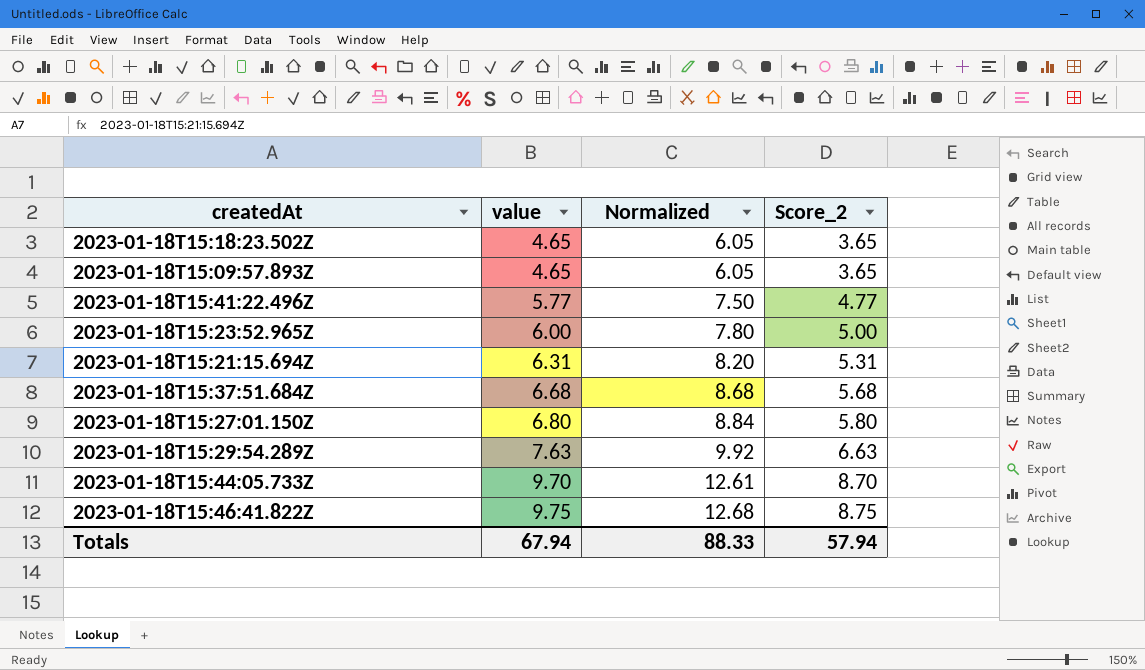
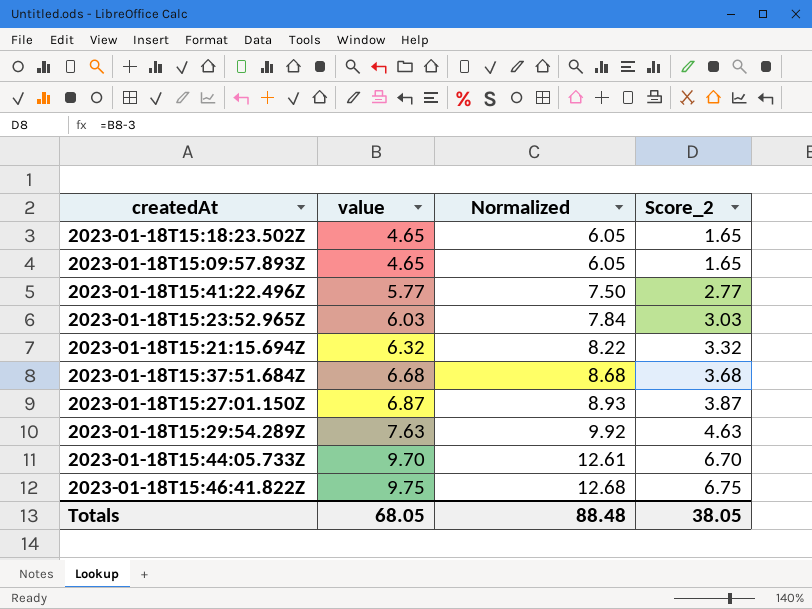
column Score_2 | formula: [value] - 1 -> [value] - 3
2023-01-18T15:23:52.965Z | value: 6.00 -> 6.03
2023-01-18T15:23:52.965Z | Normalized: 7.80 -> 7.84
2023-01-18T15:21:15.694Z | value: 6.31 -> 6.32
2023-01-18T15:21:15.694Z | Normalized: 8.20 -> 8.22
2023-01-18T15:27:01.150Z | value: 6.80 -> 6.87
2023-01-18T15:27:01.150Z | Normalized: 8.84 -> 8.93
Totals | value: 67.94 -> 68.05
Totals | Normalized: 88.33 -> 88.48
Totals | Score_2: 57.94 -> 38.05

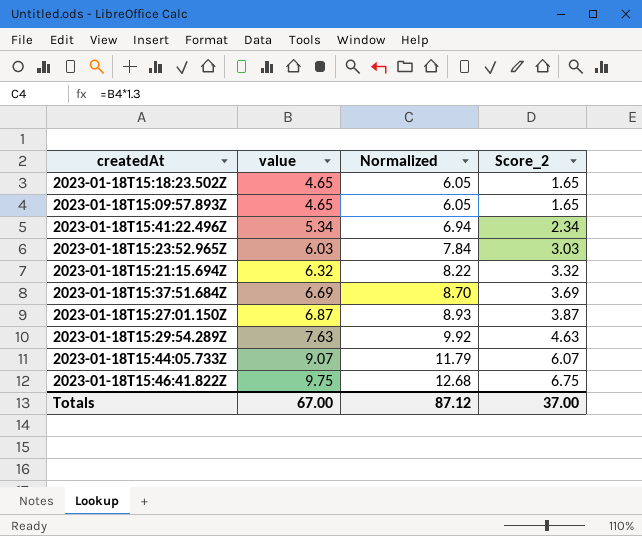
2023-01-18T15:41:22.496Z | value: 5.77 -> 5.34
2023-01-18T15:41:22.496Z | Normalized: 7.50 -> 6.94
2023-01-18T15:41:22.496Z | Score_2: 2.77 -> 2.34
2023-01-18T15:37:51.684Z | value: 6.68 -> 6.69
2023-01-18T15:37:51.684Z | Normalized: 8.68 -> 8.70
2023-01-18T15:37:51.684Z | Score_2: 3.68 -> 3.69
2023-01-18T15:44:05.733Z | value: 9.70 -> 9.07
2023-01-18T15:44:05.733Z | Normalized: 12.61 -> 11.79
2023-01-18T15:44:05.733Z | Score_2: 6.70 -> 6.07
Totals | value: 68.05 -> 67.00
Totals | Normalized: 88.48 -> 87.12
Totals | Score_2: 38.05 -> 37.00

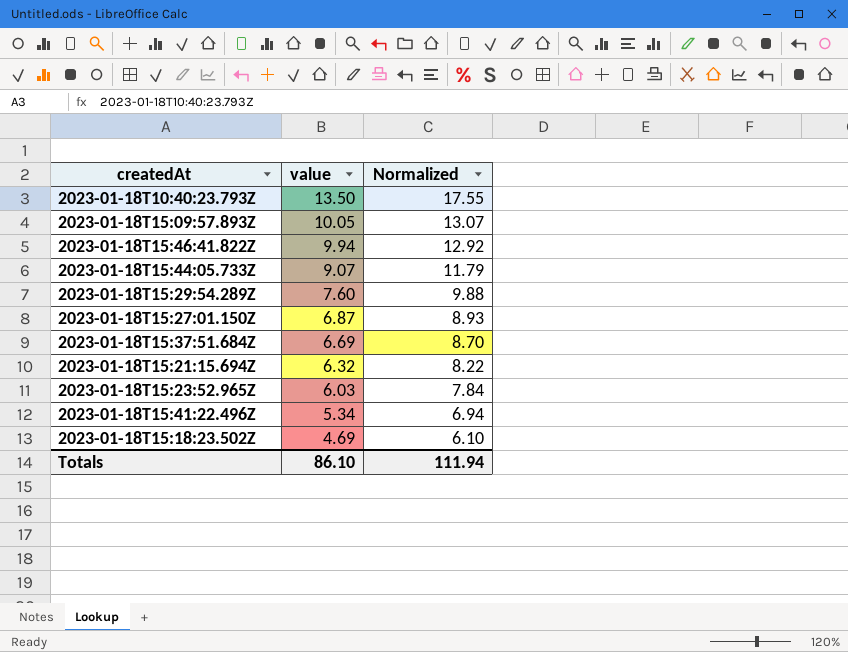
row order: value ascending -> value descending
column Score_2 | formula: [value] - 3 -> none
row 2023-01-18T10:40:23.793Z: none -> 13.50 | 17.55
2023-01-18T15:09:57.893Z | value: 4.65 -> 10.05
2023-01-18T15:09:57.893Z | Normalized: 6.05 -> 13.07
2023-01-18T15:46:41.822Z | value: 9.75 -> 9.94
2023-01-18T15:46:41.822Z | Normalized: 12.68 -> 12.92
2023-01-18T15:29:54.289Z | value: 7.63 -> 7.60
2023-01-18T15:29:54.289Z | Normalized: 9.92 -> 9.88
2023-01-18T15:18:23.502Z | value: 4.65 -> 4.69
2023-01-18T15:18:23.502Z | Normalized: 6.05 -> 6.10
Totals | value: 67.00 -> 86.10
Totals | Normalized: 87.12 -> 111.94

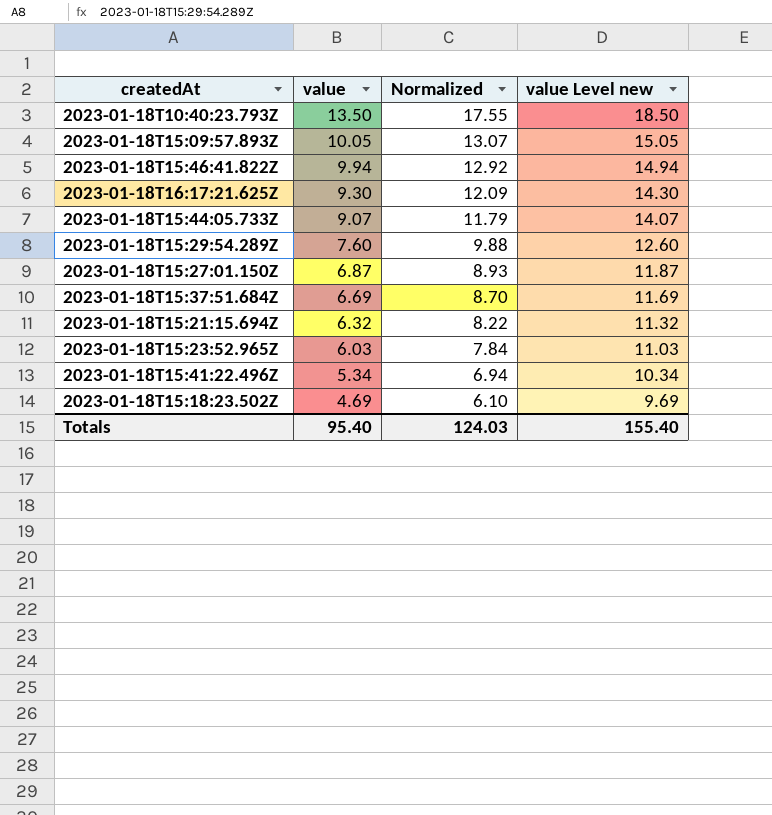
column value Level new | formula: none -> [value] + 5
row 2023-01-18T16:17:21.625Z: none -> 9.30 | 12.09 | 14.30
Totals | value: 86.10 -> 95.40
Totals | Normalized: 111.94 -> 124.03

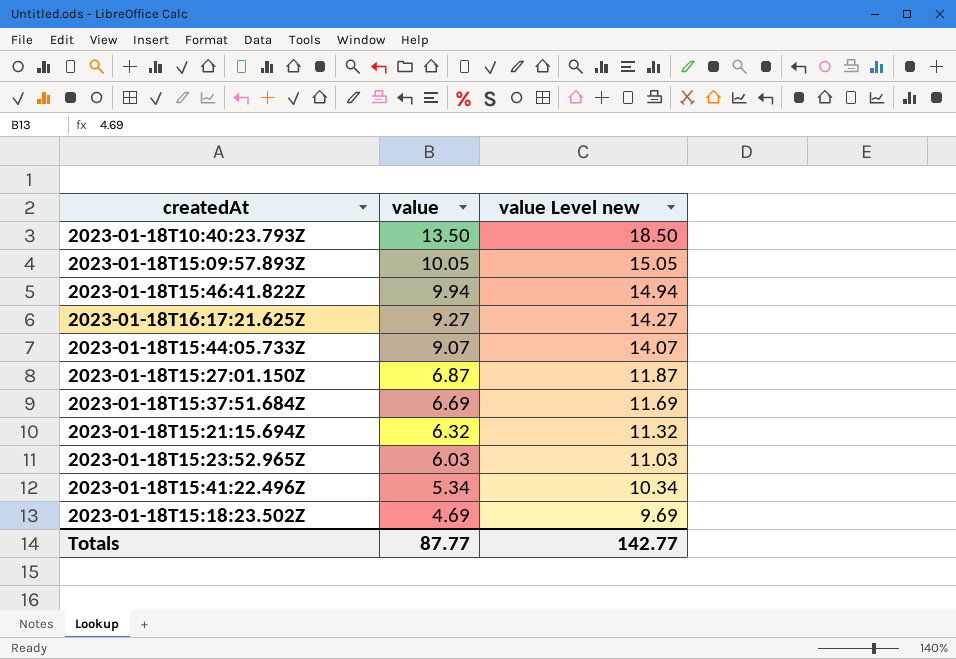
column Normalized | formula: [value] * 1.3 -> none
row 2023-01-18T15:29:54.289Z: 7.60 | 9.88 | 12.60 -> none
2023-01-18T16:17:21.625Z | value: 9.30 -> 9.27
2023-01-18T16:17:21.625Z | value Level new: 14.30 -> 14.27
Totals | value: 95.40 -> 87.77
Totals | value Level new: 155.40 -> 142.77

